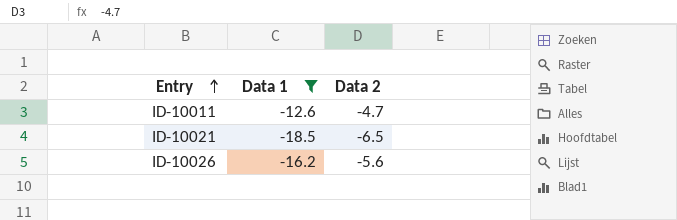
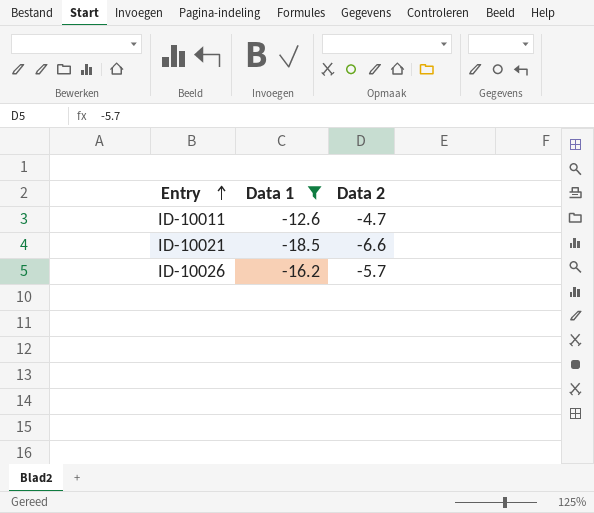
ID-10021 | Data 2: -6.5 -> -6.6
ID-10026 | Data 2: -5.6 -> -5.7

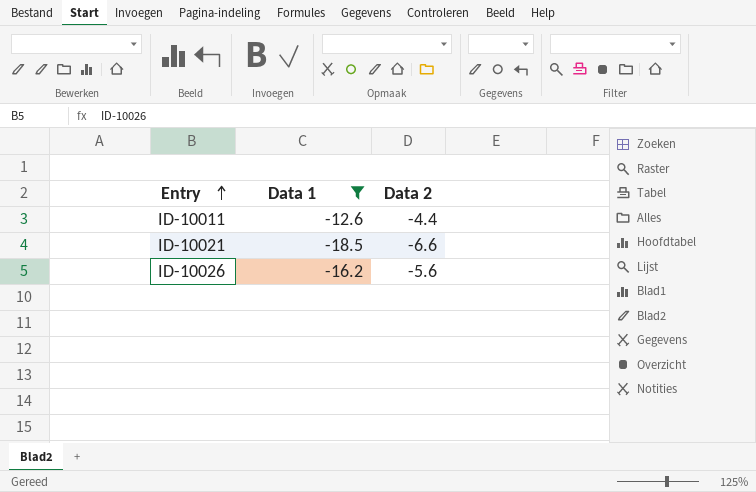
ID-10011 | Data 2: -4.7 -> -4.4
ID-10026 | Data 2: -5.7 -> -5.6

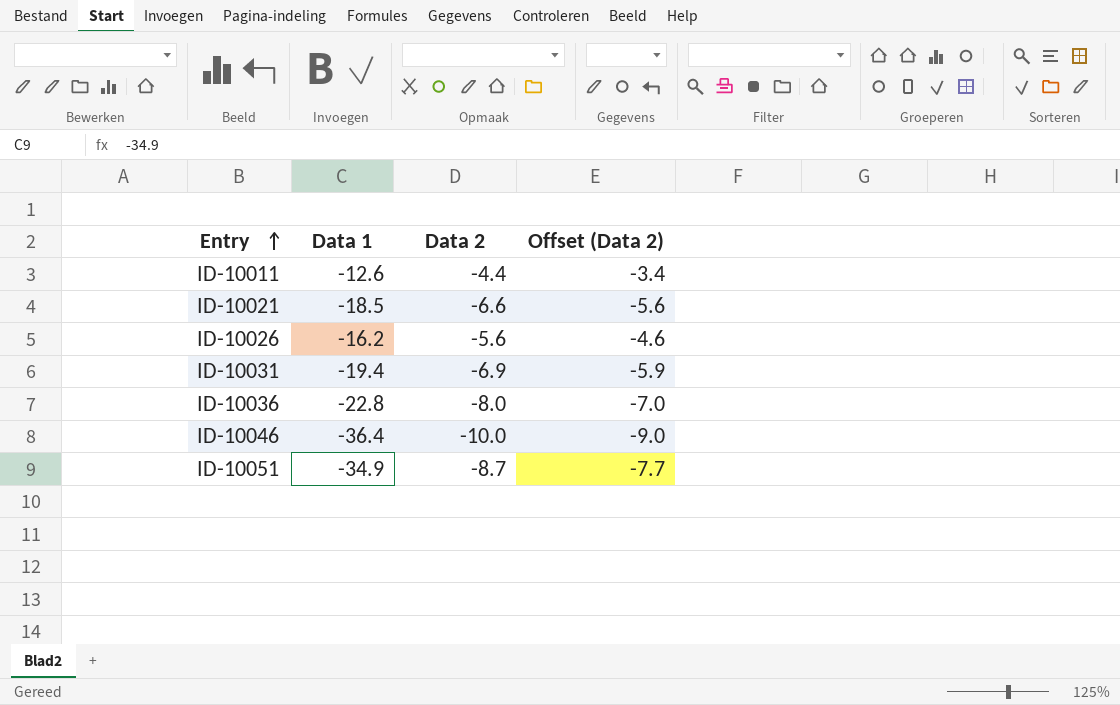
filter: Data 1 >= -18.5 -> none
column Offset (Data 2) | formula: none -> [Data 2] + 1

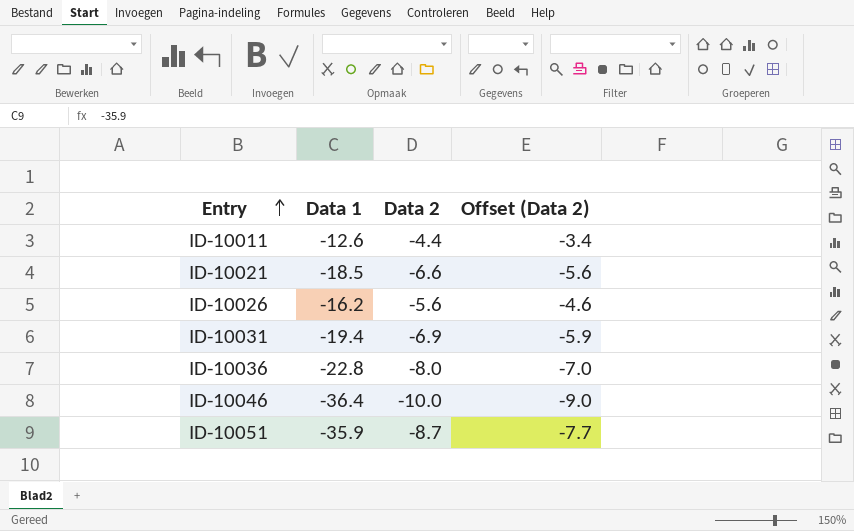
ID-10051 | Data 1: -34.9 -> -35.9

